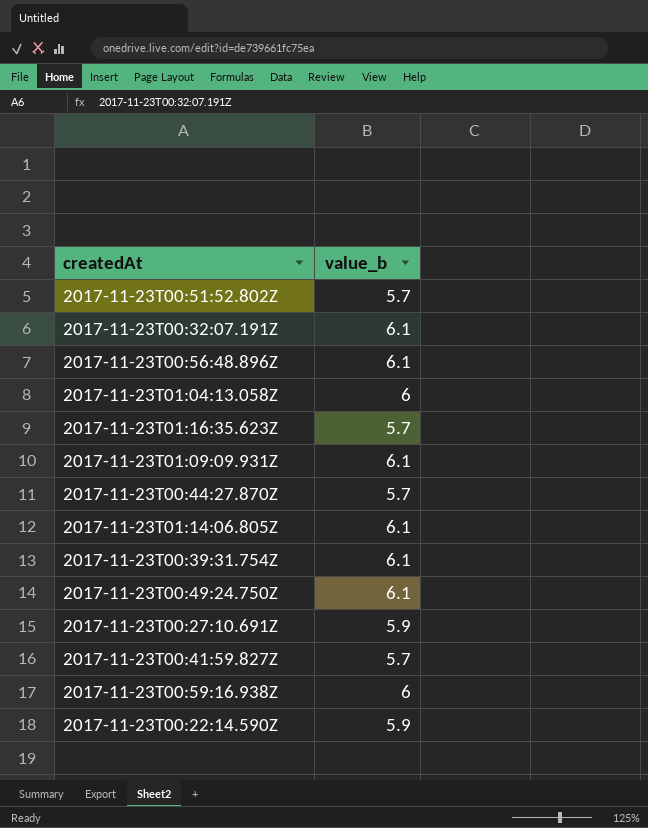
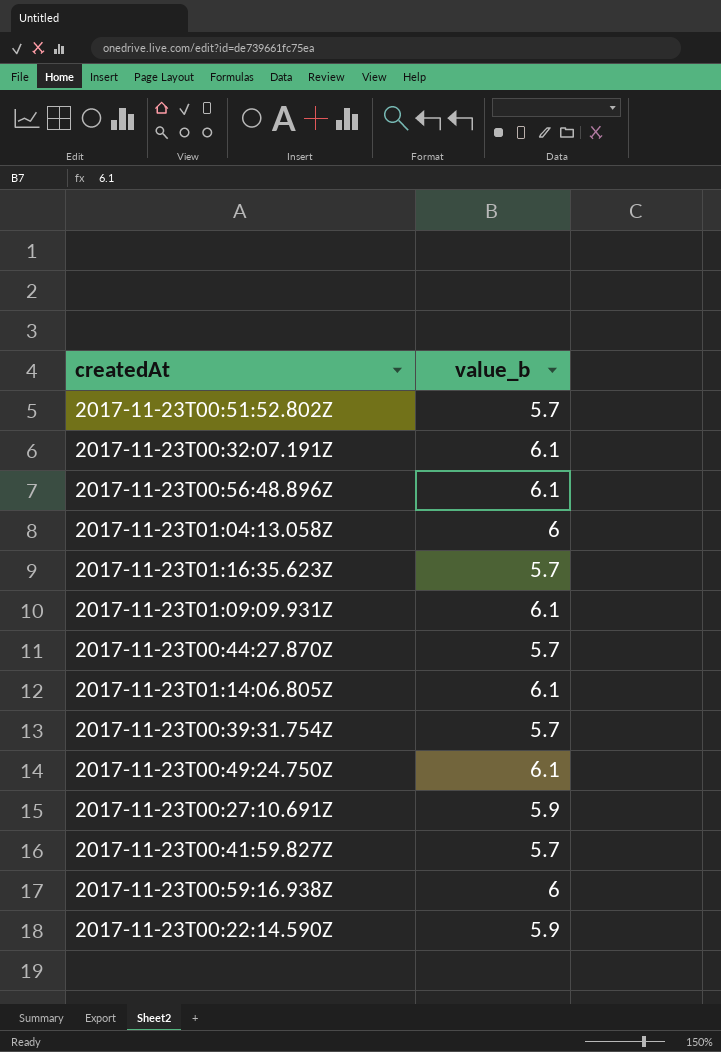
2017-11-23T00:39:31.754Z | value_b: 6.1 -> 5.7

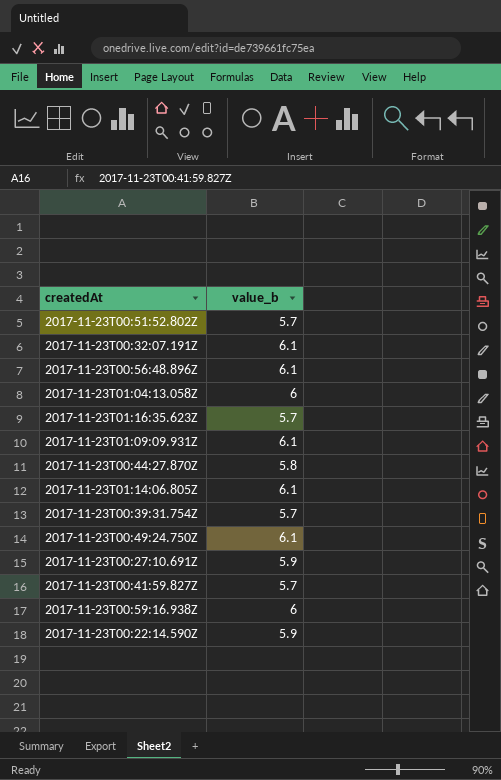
2017-11-23T00:44:27.870Z | value_b: 5.7 -> 5.8

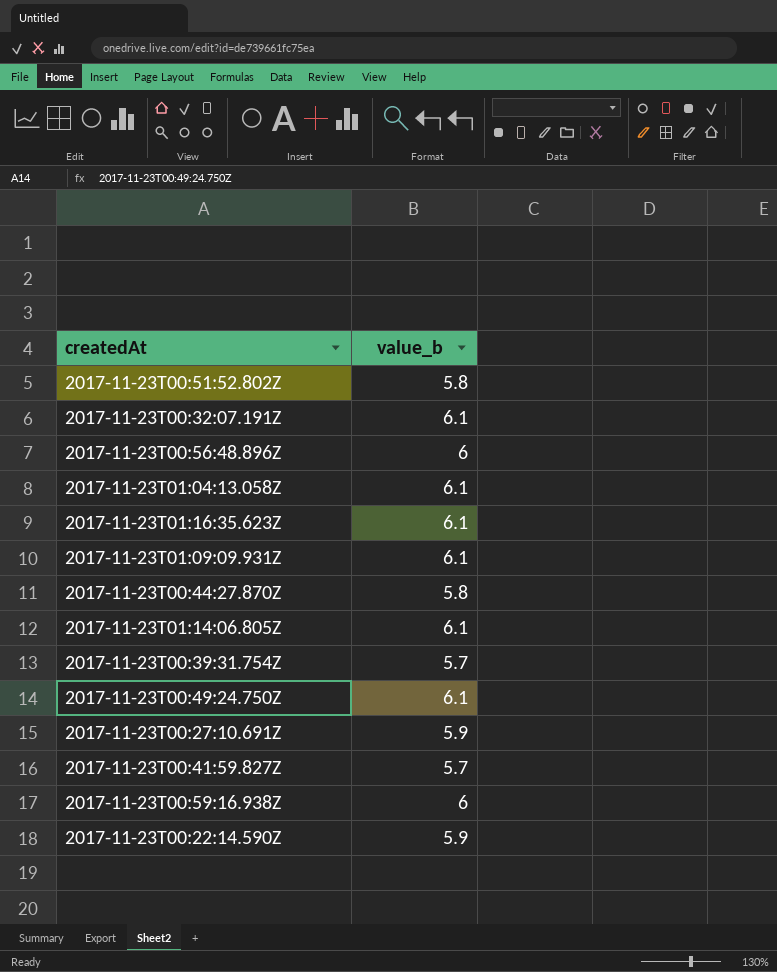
2017-11-23T00:51:52.802Z | value_b: 5.7 -> 5.8
2017-11-23T00:56:48.896Z | value_b: 6.1 -> 6
2017-11-23T01:04:13.058Z | value_b: 6 -> 6.1
2017-11-23T01:16:35.623Z | value_b: 5.7 -> 6.1

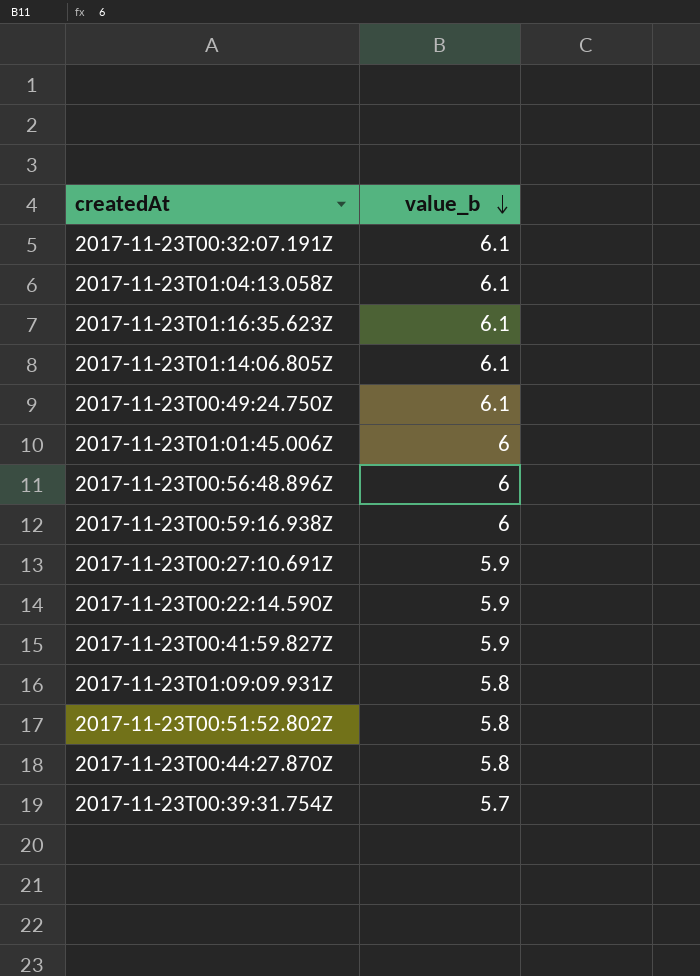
row order: none -> value_b descending
row 2017-11-23T01:01:45.006Z: none -> 6
2017-11-23T00:41:59.827Z | value_b: 5.7 -> 5.9
2017-11-23T01:09:09.931Z | value_b: 6.1 -> 5.8

